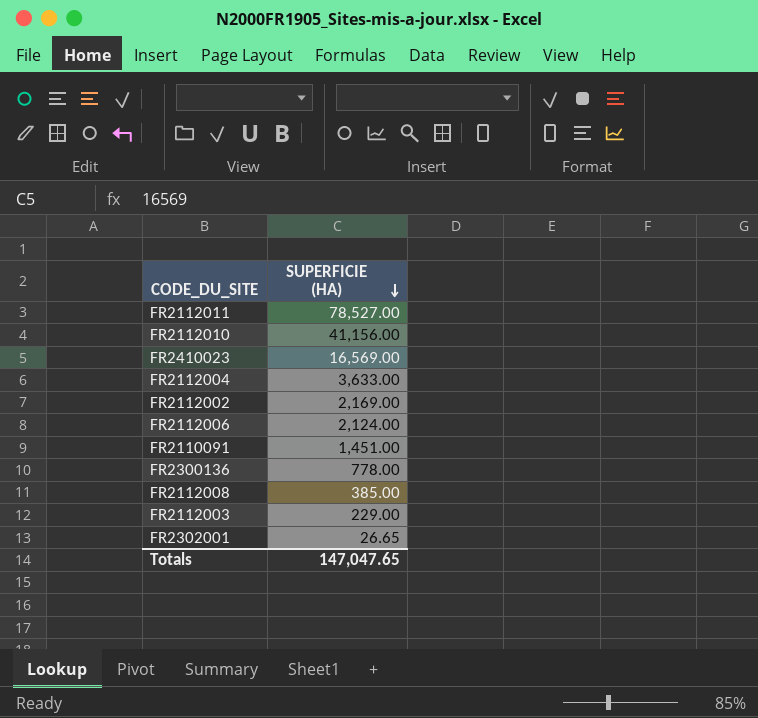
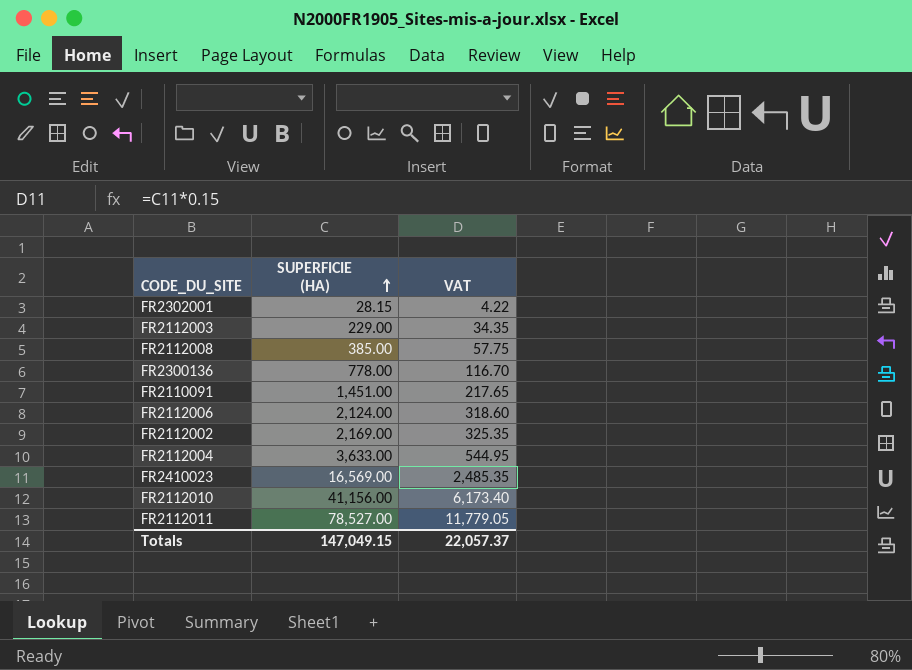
row order: SUPERFICIE (HA) descending -> SUPERFICIE (HA) ascending
column VAT | formula: none -> [SUPERFICIE (HA)] * 0.15
FR2302001 | SUPERFICIE (HA): 26.65 -> 28.15
Totals | SUPERFICIE (HA): 147,047.65 -> 147,049.15

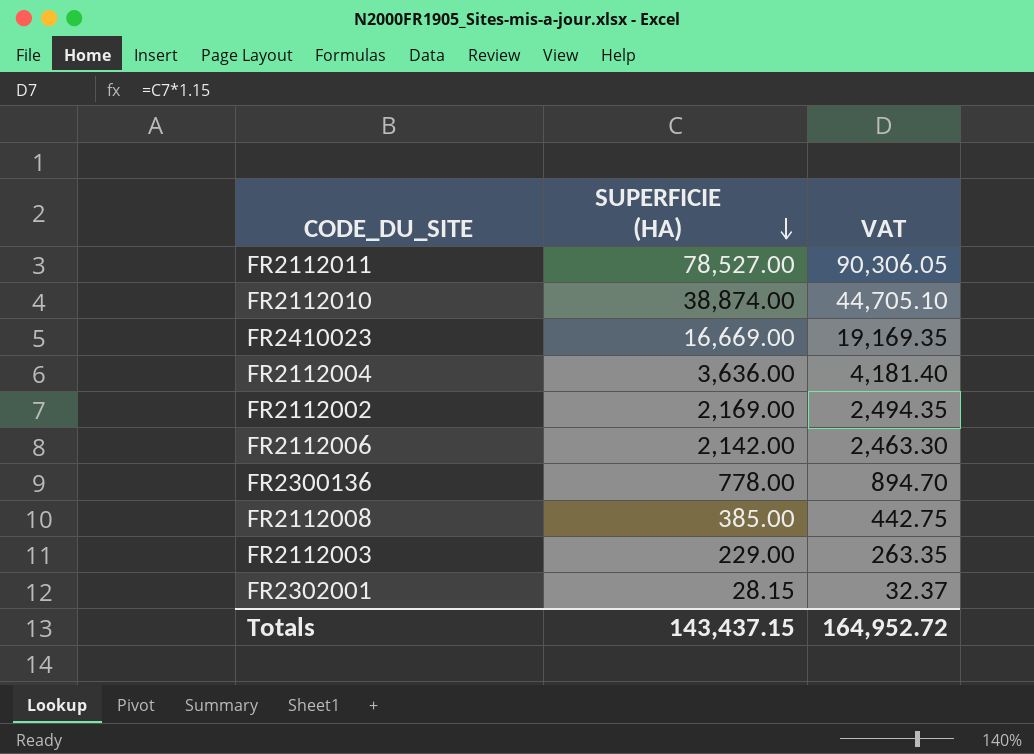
row order: SUPERFICIE (HA) ascending -> SUPERFICIE (HA) descending
column VAT | formula: [SUPERFICIE (HA)] * 0.15 -> [SUPERFICIE (HA)] * 1.15
row FR2110091: 1,451.00 | 217.65 -> none
FR2112010 | SUPERFICIE (HA): 41,156.00 -> 38,874.00
FR2410023 | SUPERFICIE (HA): 16,569.00 -> 16,669.00
FR2112004 | SUPERFICIE (HA): 3,633.00 -> 3,636.00
FR2112006 | SUPERFICIE (HA): 2,124.00 -> 2,142.00
Totals | SUPERFICIE (HA): 147,049.15 -> 143,437.15
Totals | VAT: 22,057.37 -> 164,952.72

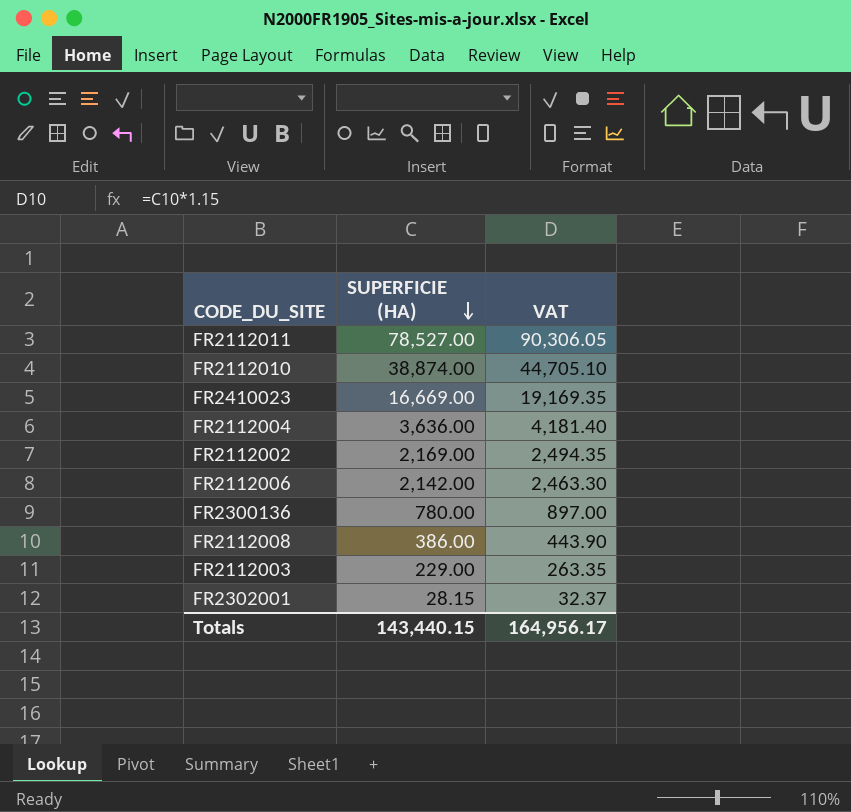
FR2300136 | SUPERFICIE (HA): 778.00 -> 780.00
FR2300136 | VAT: 894.70 -> 897.00
FR2112008 | SUPERFICIE (HA): 385.00 -> 386.00
FR2112008 | VAT: 442.75 -> 443.90
Totals | SUPERFICIE (HA): 143,437.15 -> 143,440.15
Totals | VAT: 164,952.72 -> 164,956.17

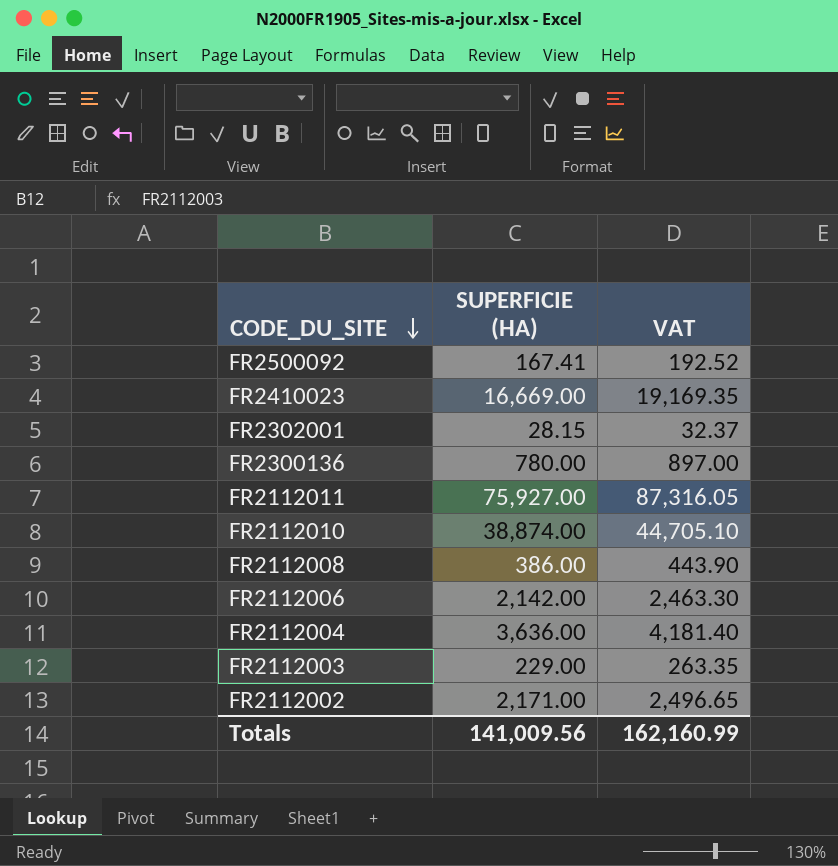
row order: SUPERFICIE (HA) descending -> CODE_DU_SITE descending
row FR2500092: none -> 167.41 | 192.52
FR2112011 | SUPERFICIE (HA): 78,527.00 -> 75,927.00
FR2112011 | VAT: 90,306.05 -> 87,316.05
FR2112002 | SUPERFICIE (HA): 2,169.00 -> 2,171.00
FR2112002 | VAT: 2,494.35 -> 2,496.65
Totals | SUPERFICIE (HA): 143,440.15 -> 141,009.56
Totals | VAT: 164,956.17 -> 162,160.99

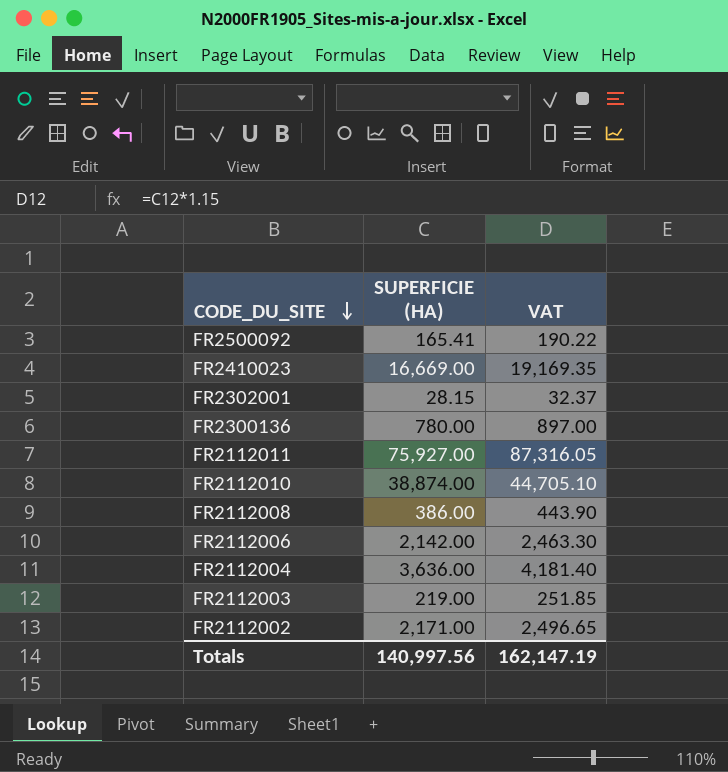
FR2500092 | SUPERFICIE (HA): 167.41 -> 165.41
FR2500092 | VAT: 192.52 -> 190.22
FR2112003 | SUPERFICIE (HA): 229.00 -> 219.00
FR2112003 | VAT: 263.35 -> 251.85
Totals | SUPERFICIE (HA): 141,009.56 -> 140,997.56
Totals | VAT: 162,160.99 -> 162,147.19

